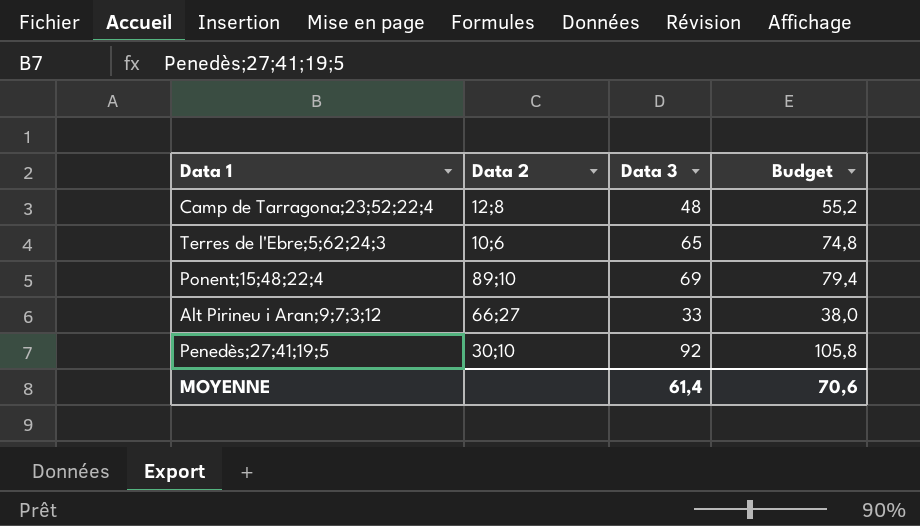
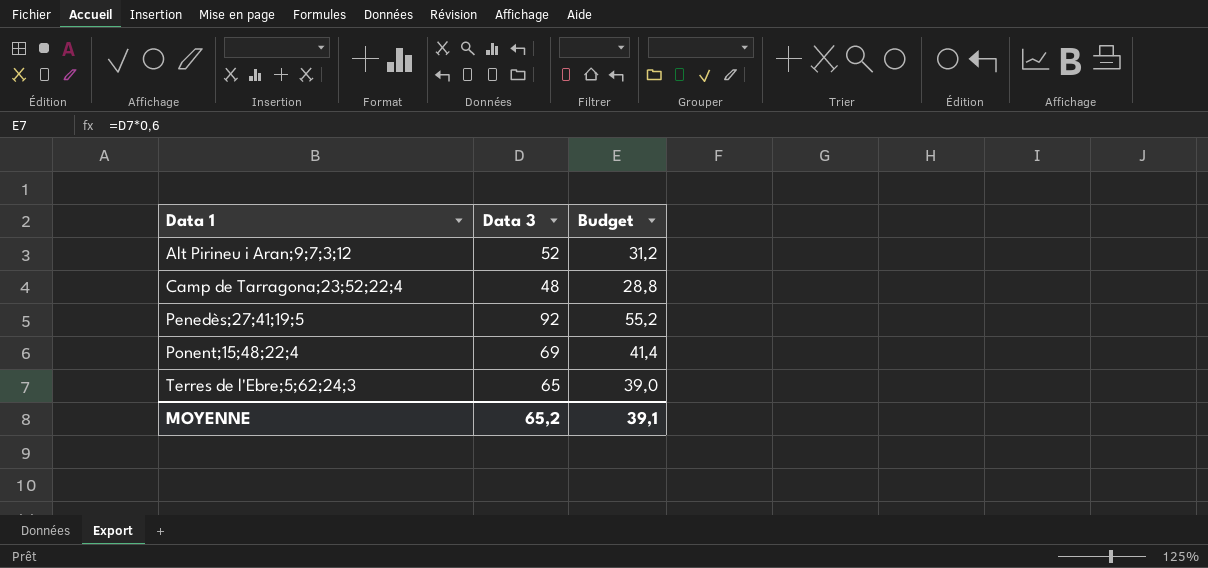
row order: none -> Data 1 ascending
column Data 2 | position: 2 -> none
column Budget | formula: [Data 3] * 1,15 -> [Data 3] * 0,6
Alt Pirineu i Aran;9;7;3;12 | Data 3: 33 -> 52
MOYENNE | Data 3: 61,4 -> 65,2
MOYENNE | Budget: 70,6 -> 39,1

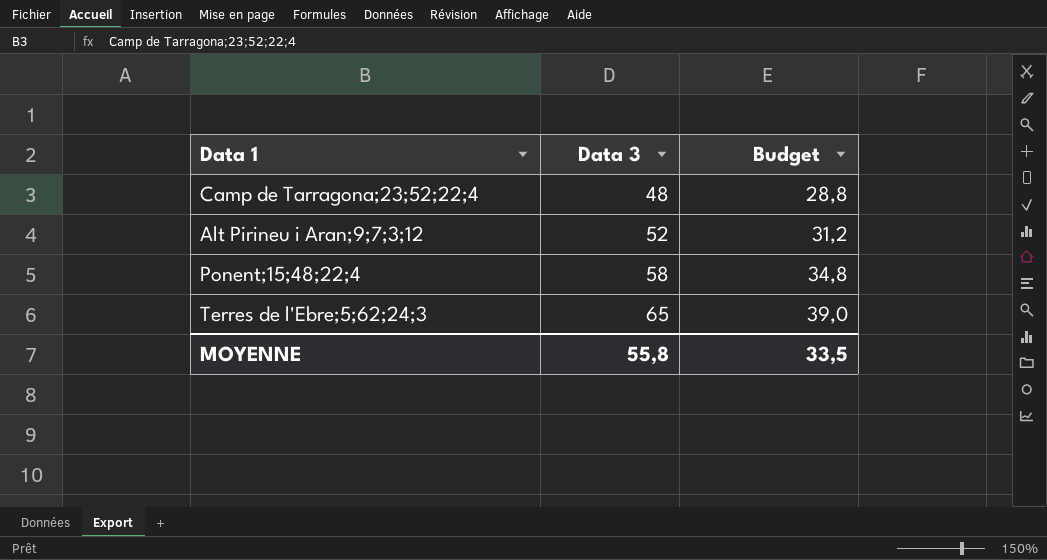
row order: Data 1 ascending -> Data 3 ascending
row Penedès;27;41;19;5: 92 | 55,2 -> none
Ponent;15;48;22;4 | Data 3: 69 -> 58
Ponent;15;48;22;4 | Budget: 41,4 -> 34,8
MOYENNE | Data 3: 65,2 -> 55,8
MOYENNE | Budget: 39,1 -> 33,5

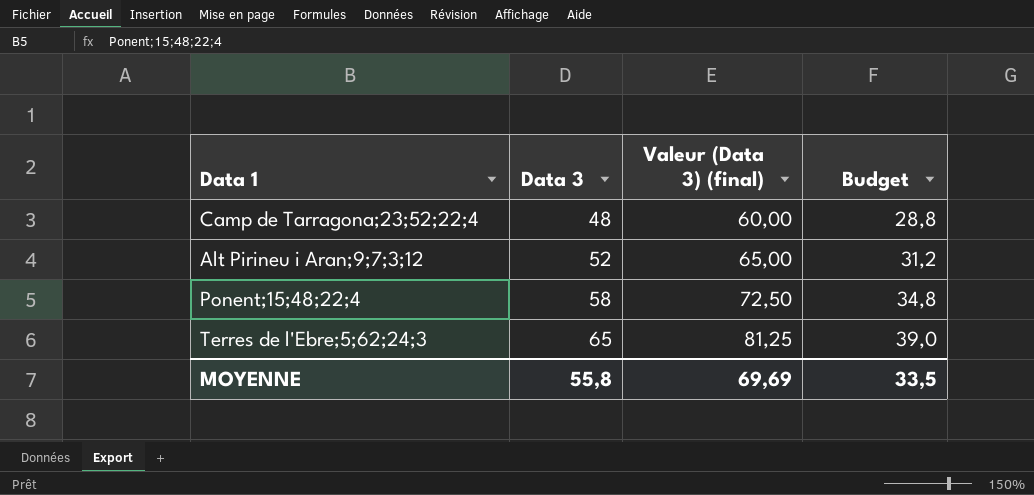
column Valeur (Data 3) (final) | formula: none -> [Data 3] * 1,25

